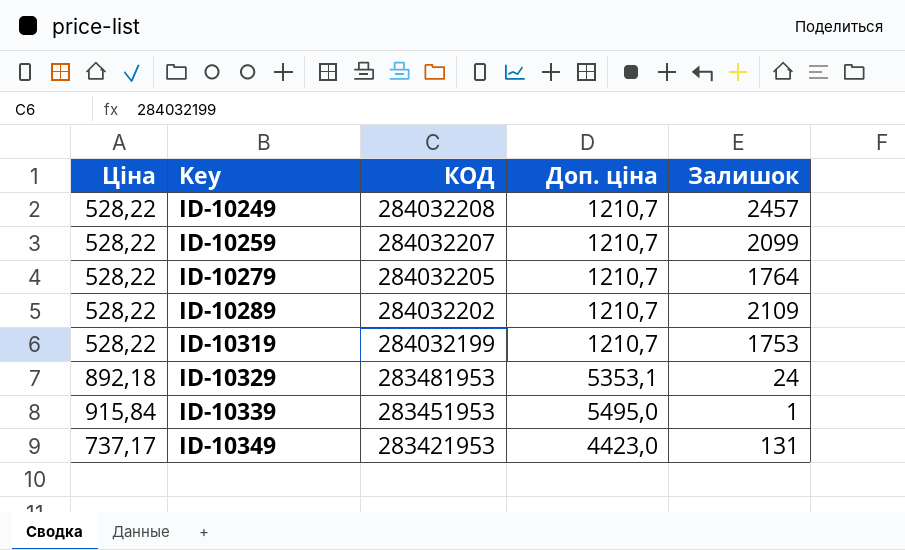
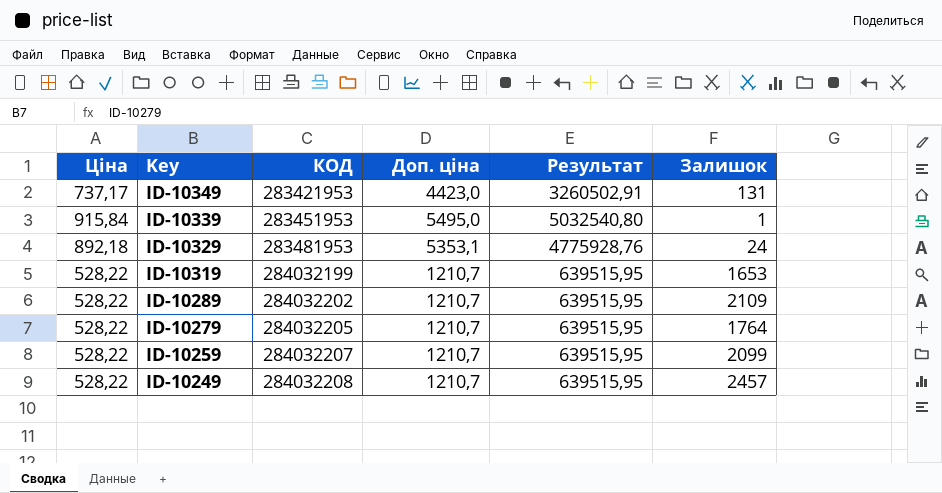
row order: Key ascending -> Key descending
column Результат | formula: none -> [Ціна] * [Доп. ціна]
ID-10319 | Залишок: 1753 -> 1653

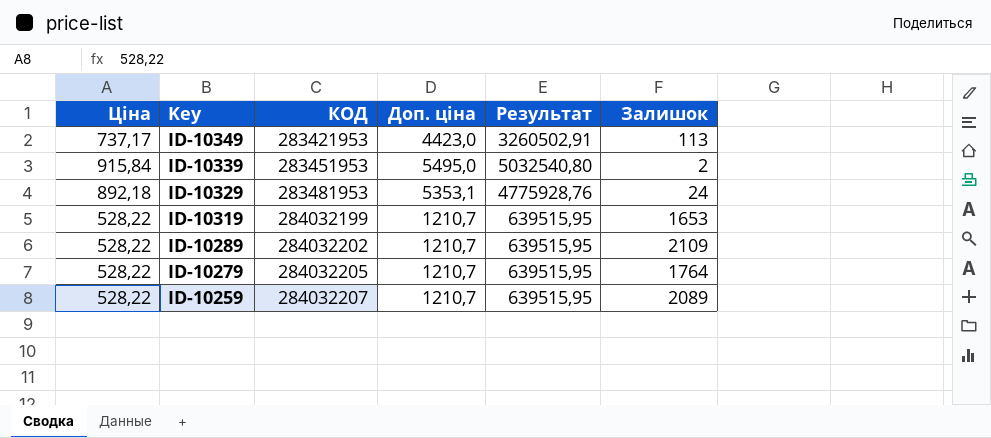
row ID-10249: 528,22 | 284032208 | 1210,7 | 639515,95 | 2457 -> none
ID-10349 | Залишок: 131 -> 113
ID-10339 | Залишок: 1 -> 2
ID-10259 | Залишок: 2099 -> 2089

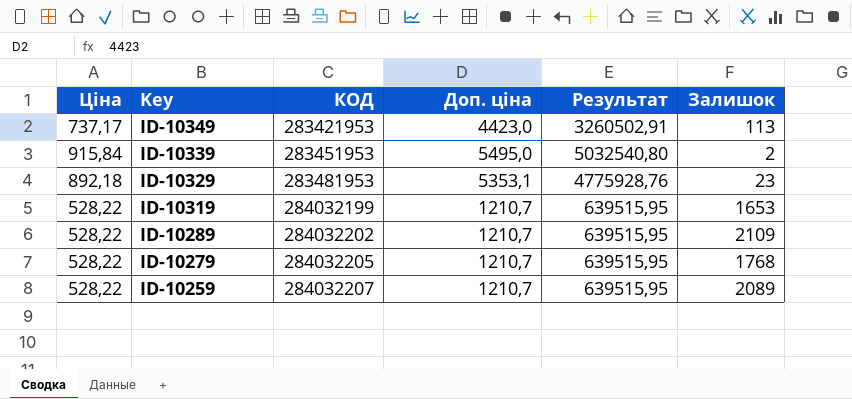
ID-10329 | Залишок: 24 -> 23
ID-10279 | Залишок: 1764 -> 1768

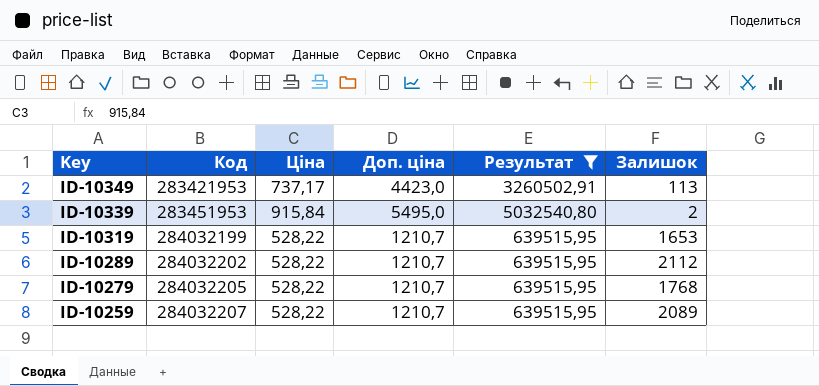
filter: none -> Результат != 4775928,76
column name: КОД -> Код
column Ціна | position: 1 -> 3
ID-10289 | Залишок: 2109 -> 2112

